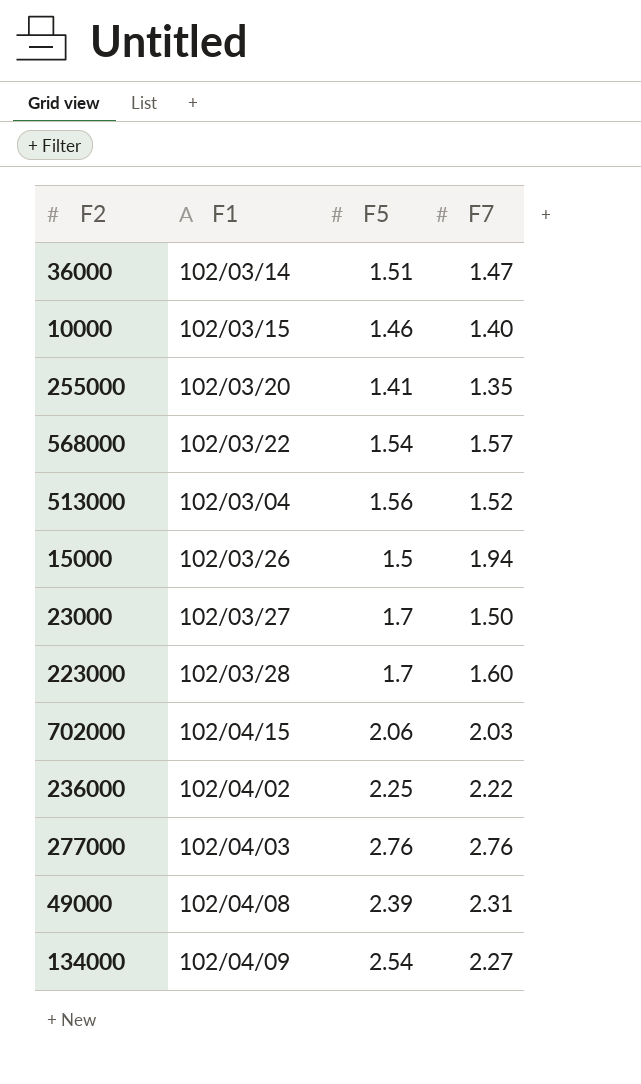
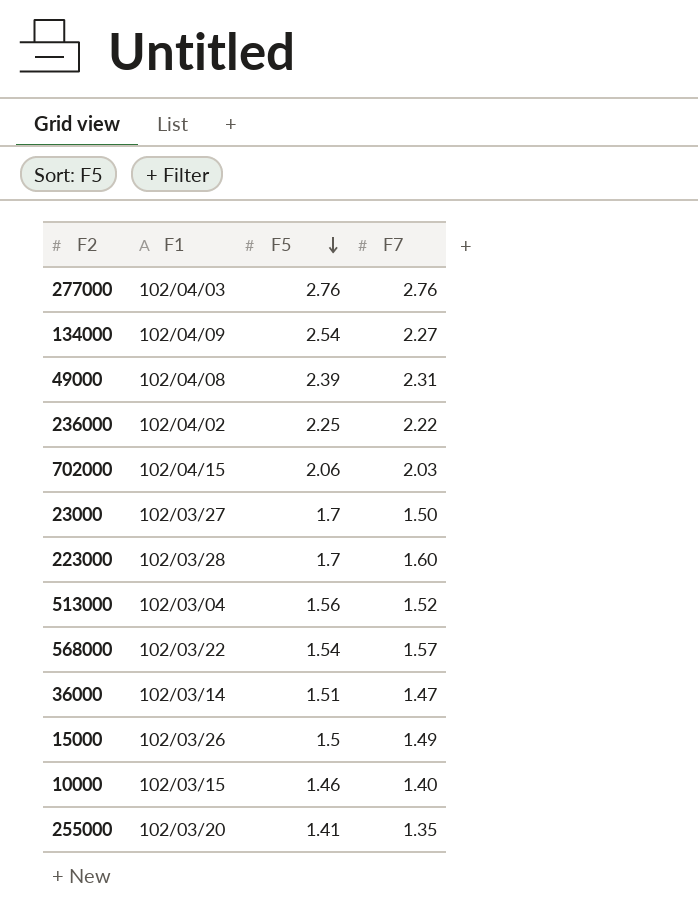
row order: none -> F5 descending
15000 | F7: 1.94 -> 1.49

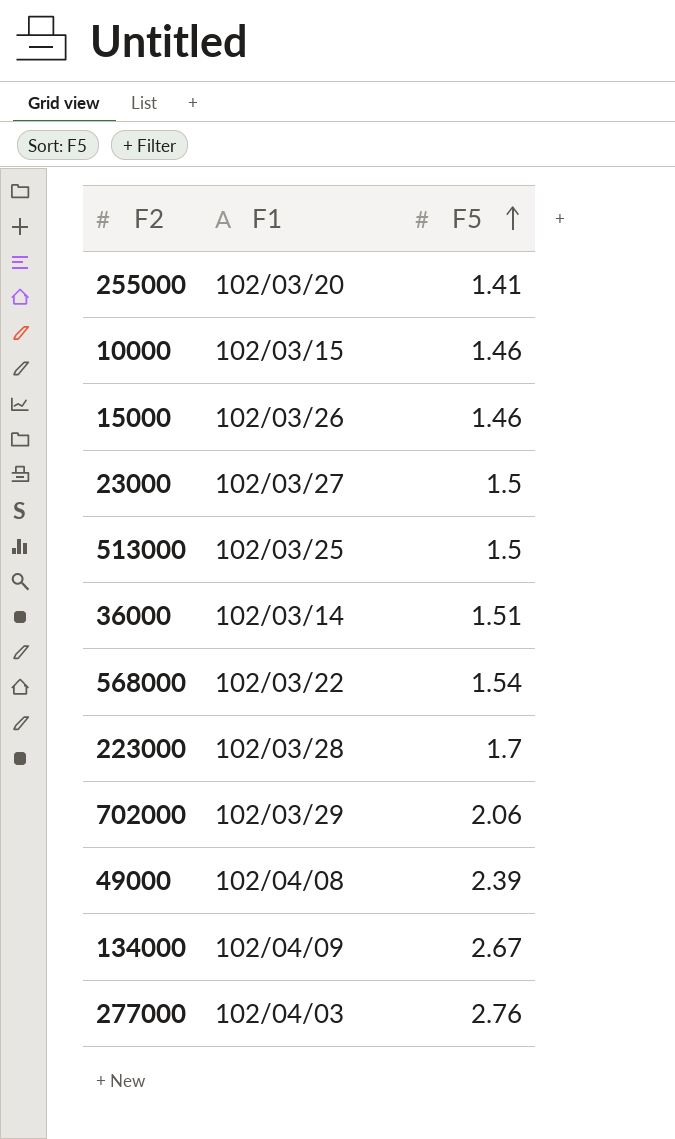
row order: F5 descending -> F5 ascending
column F7 | position: 4 -> none
row 236000: 102/04/02 | 2.25 | 2.22 -> none
15000 | F5: 1.5 -> 1.46
23000 | F5: 1.7 -> 1.5
513000 | F1: 102/03/04 -> 102/03/25
513000 | F5: 1.56 -> 1.5
702000 | F1: 102/04/15 -> 102/03/29
134000 | F5: 2.54 -> 2.67

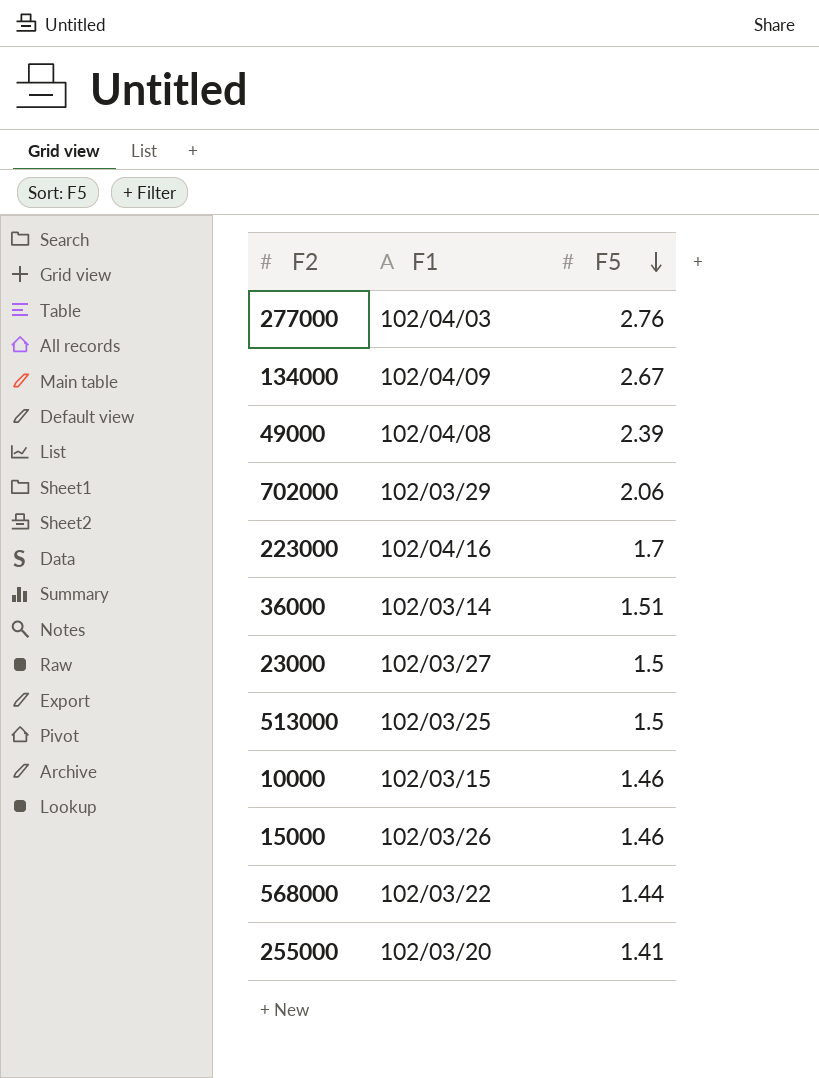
row order: F5 ascending -> F5 descending
223000 | F1: 102/03/28 -> 102/04/16
568000 | F5: 1.54 -> 1.44

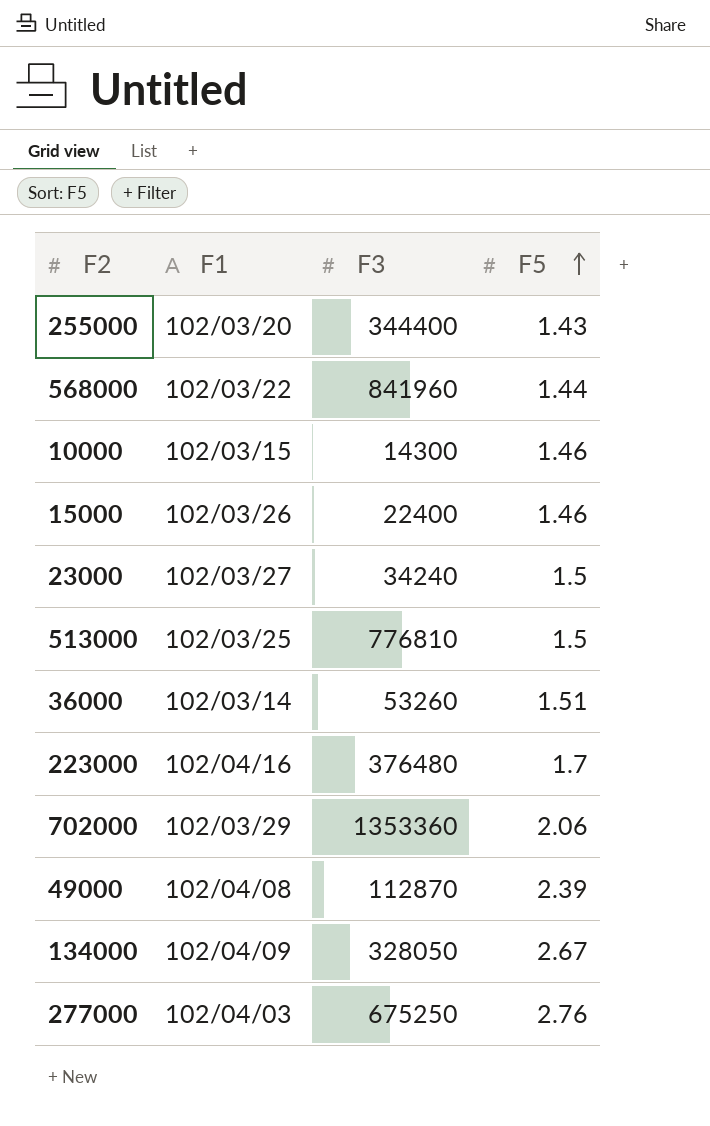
row order: F5 descending -> F5 ascending
column F3 | position: none -> 3
255000 | F5: 1.41 -> 1.43

